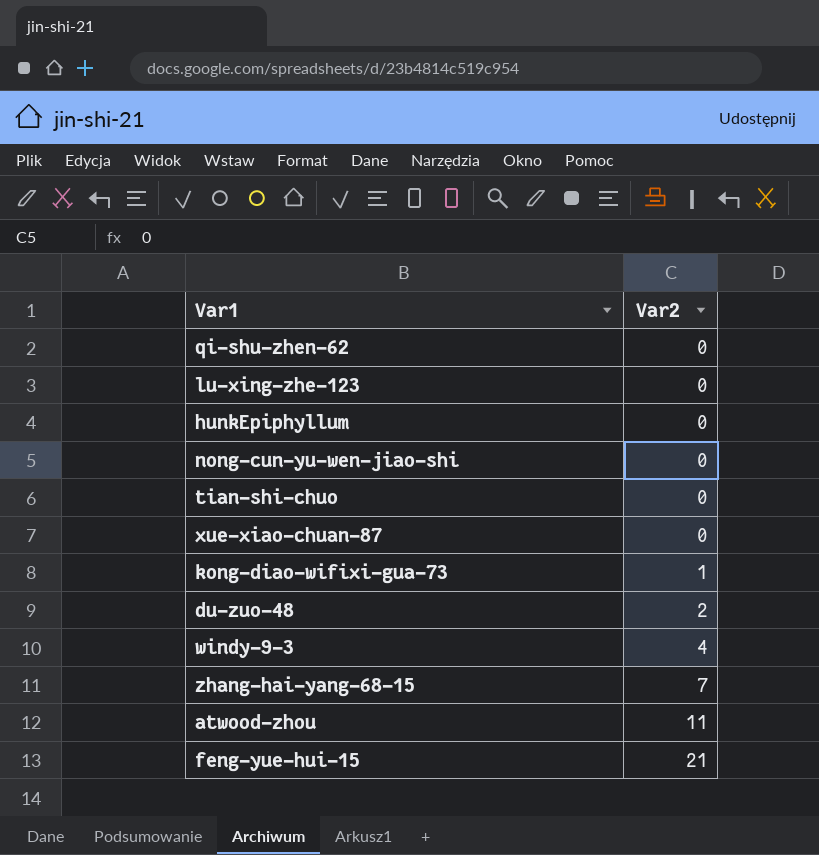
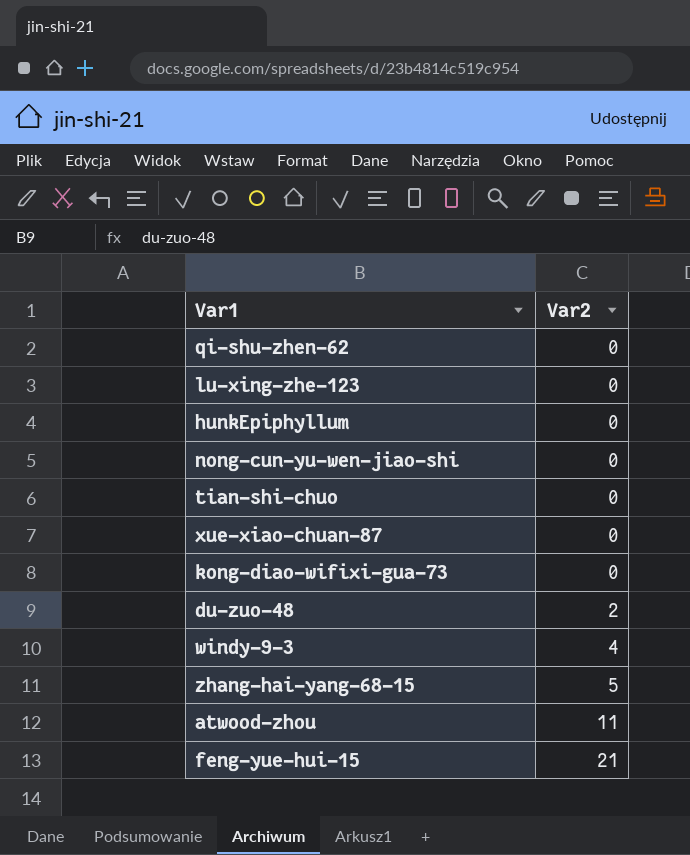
kong-diao-wifixi-gua-73 | Var2: 1 -> 0
zhang-hai-yang-68-15 | Var2: 7 -> 5

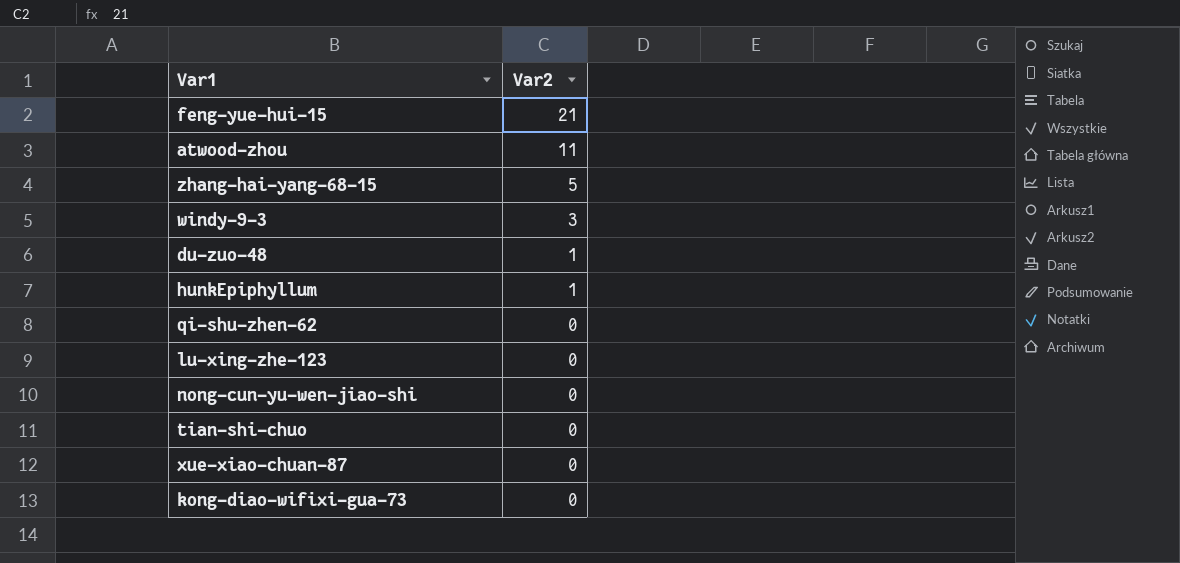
row order: Var2 ascending -> Var2 descending
windy-9-3 | Var2: 4 -> 3
du-zuo-48 | Var2: 2 -> 1
hunkEpiphyllum | Var2: 0 -> 1

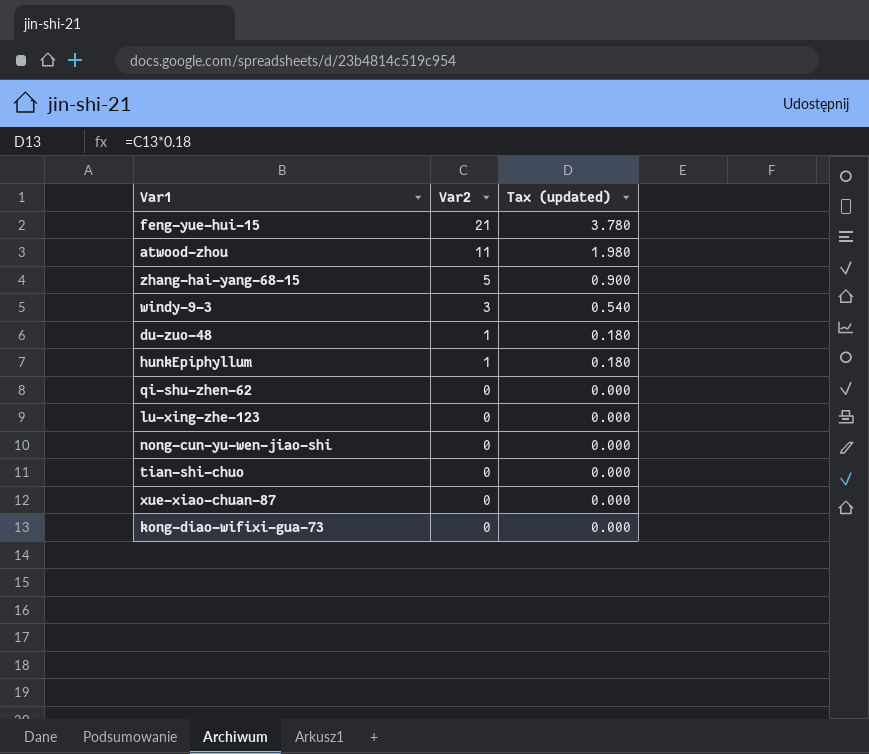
column Tax (updated) | formula: none -> [Var2] * 0.18

